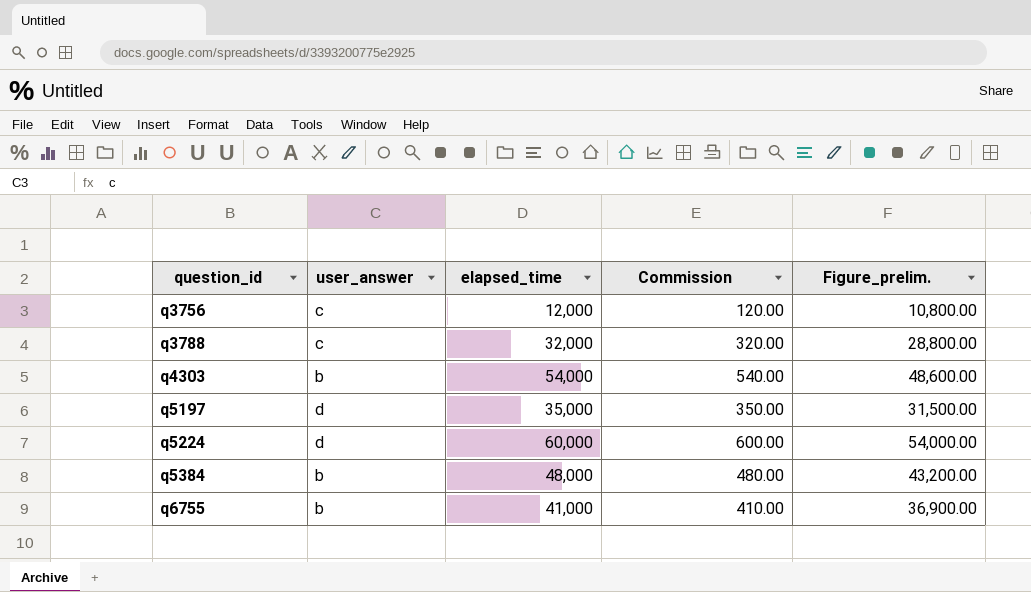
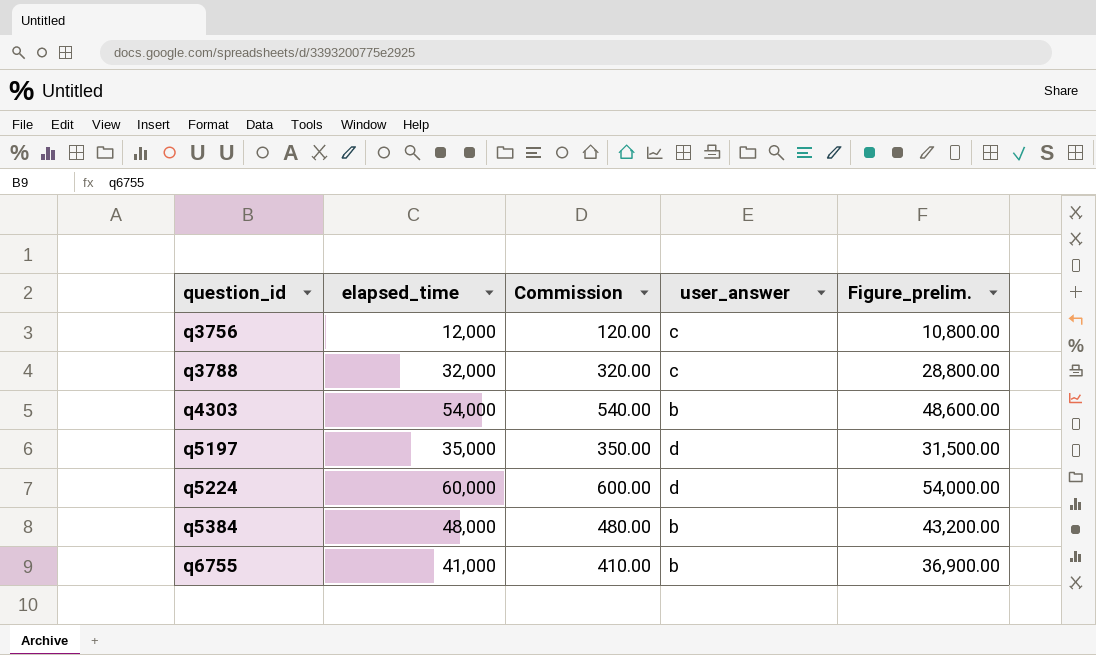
column user_answer | position: 2 -> 4

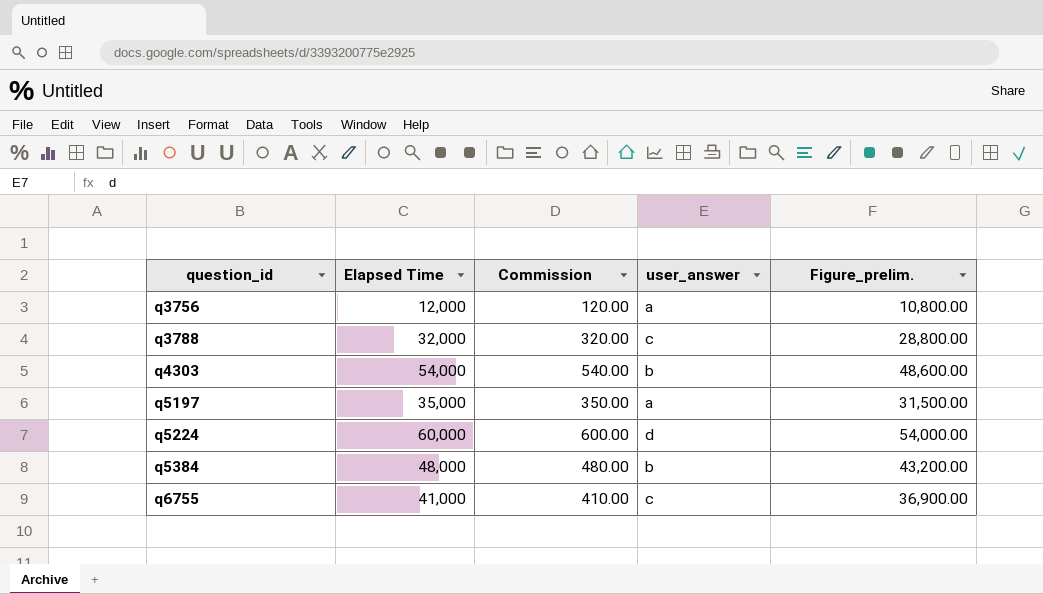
column name: elapsed_time -> Elapsed Time
q3756 | user_answer: c -> a
q5197 | user_answer: d -> a
q6755 | user_answer: b -> c

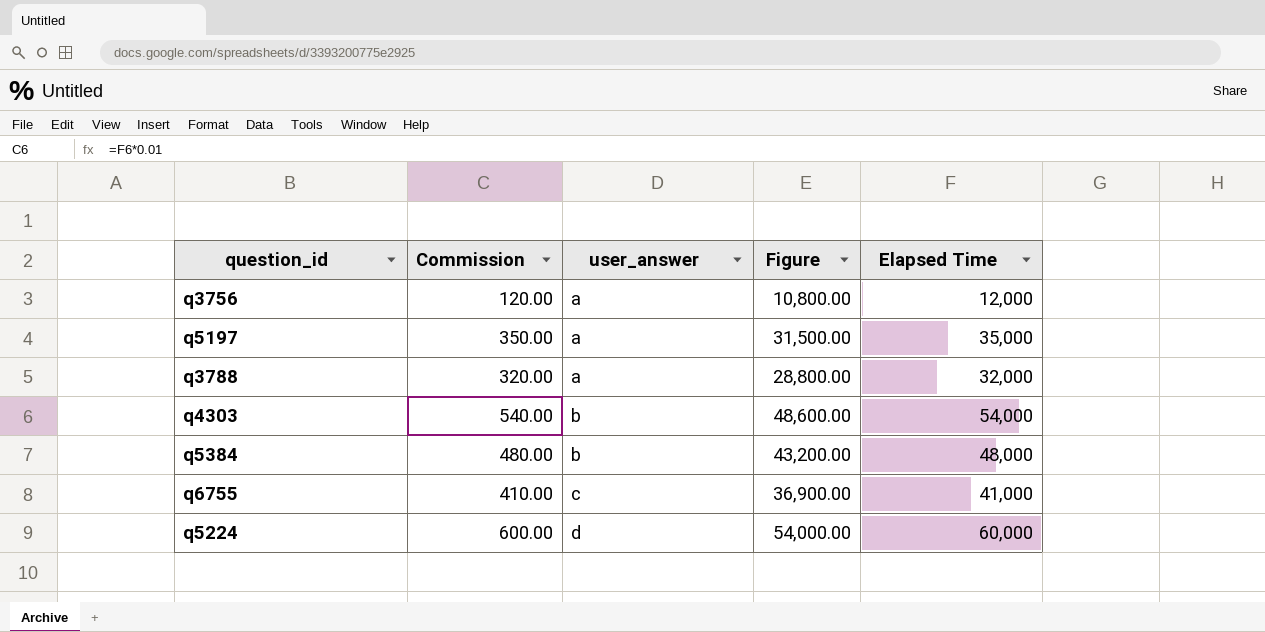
row order: question_id ascending -> user_answer ascending
column name: Figure_prelim. -> Figure
column Elapsed Time | position: 2 -> 5
q3788 | user_answer: c -> a

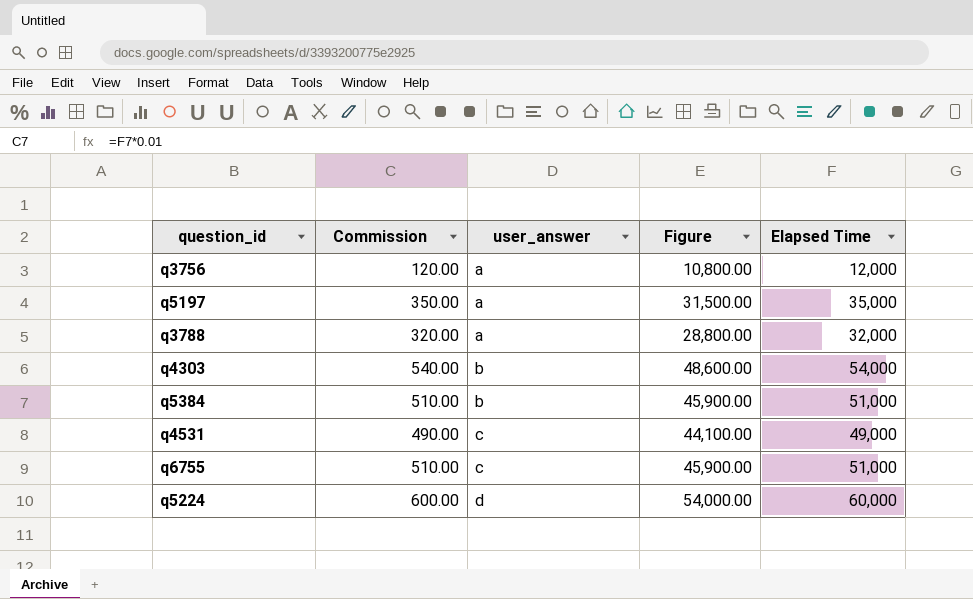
q5384 | Commission: 480.00 -> 510.00
q5384 | Figure: 43,200.00 -> 45,900.00
q5384 | Elapsed Time: 48,000 -> 51,000
row q4531: none -> 490.00 | c | 44,100.00 | 49,000
q6755 | Commission: 410.00 -> 510.00
q6755 | Figure: 36,900.00 -> 45,900.00
q6755 | Elapsed Time: 41,000 -> 51,000

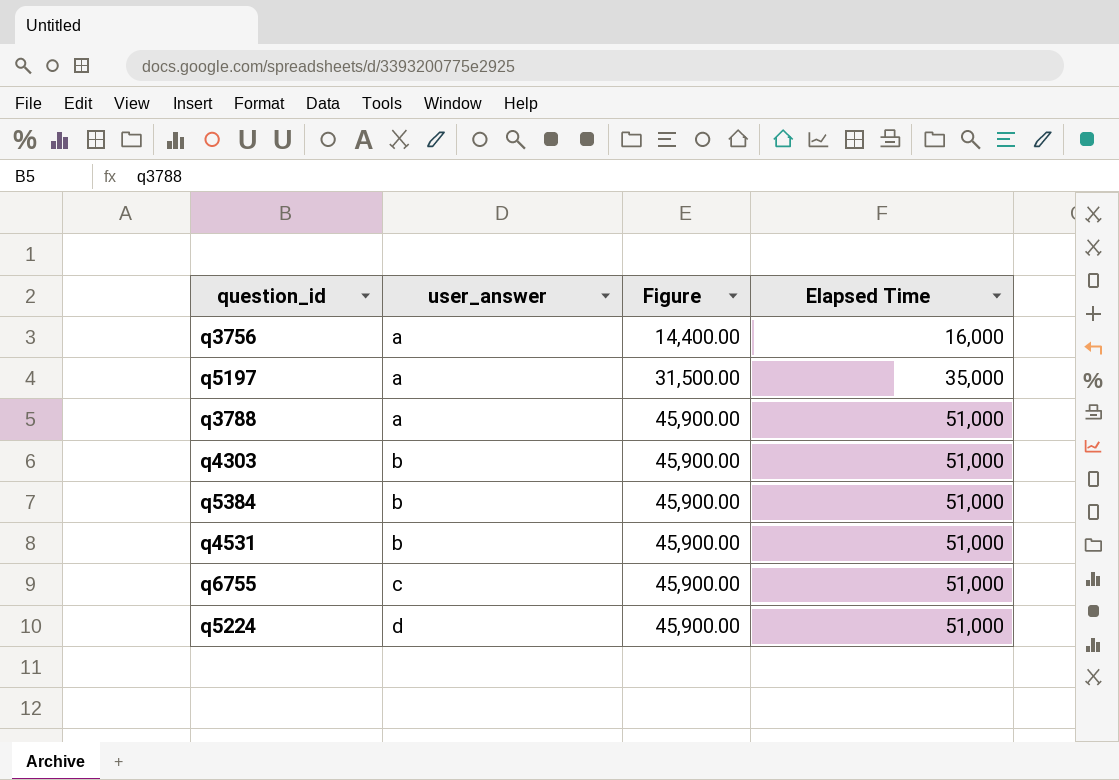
column Commission | formula: [Elapsed Time] * 0.01 -> none
q3756 | Figure: 10,800.00 -> 14,400.00
q3756 | Elapsed Time: 12,000 -> 16,000
q3788 | Figure: 28,800.00 -> 45,900.00
q3788 | Elapsed Time: 32,000 -> 51,000
q4303 | Figure: 48,600.00 -> 45,900.00
q4303 | Elapsed Time: 54,000 -> 51,000
q4531 | user_answer: c -> b
q4531 | Figure: 44,100.00 -> 45,900.00
q4531 | Elapsed Time: 49,000 -> 51,000
q5224 | Figure: 54,000.00 -> 45,900.00
q5224 | Elapsed Time: 60,000 -> 51,000

